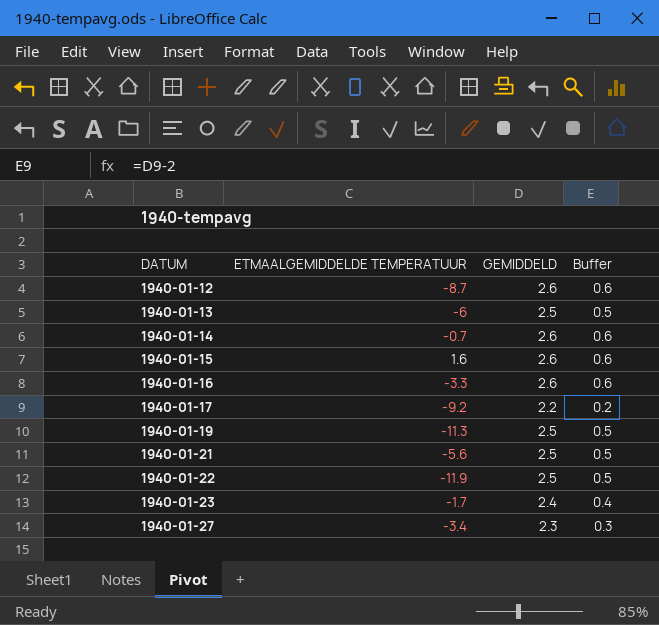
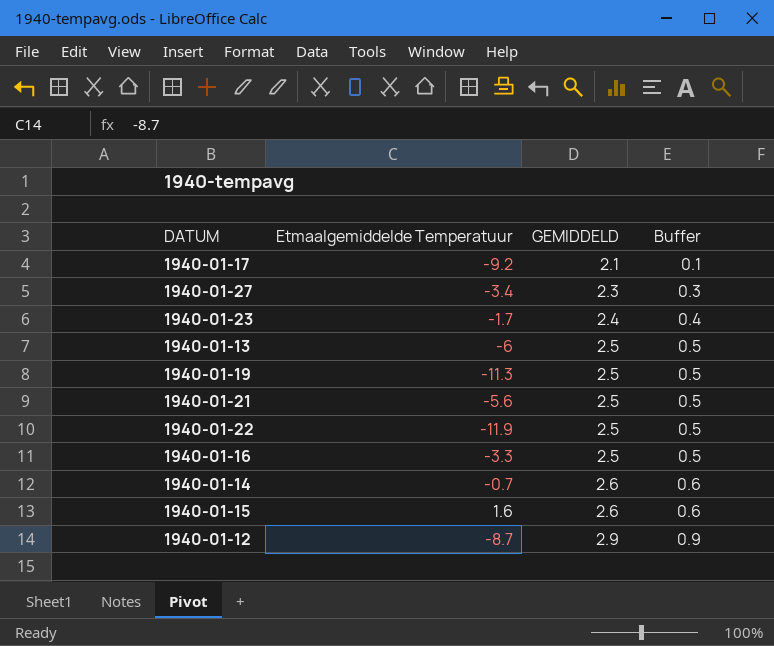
row order: DATUM ascending -> GEMIDDELD ascending
column name: ETMAALGEMIDDELDE TEMPERATUUR -> Etmaalgemiddelde Temperatuur
1940-01-17 | GEMIDDELD: 2.2 -> 2.1
1940-01-17 | Buffer: 0.2 -> 0.1
1940-01-16 | GEMIDDELD: 2.6 -> 2.5
1940-01-16 | Buffer: 0.6 -> 0.5
1940-01-12 | GEMIDDELD: 2.6 -> 2.9
1940-01-12 | Buffer: 0.6 -> 0.9

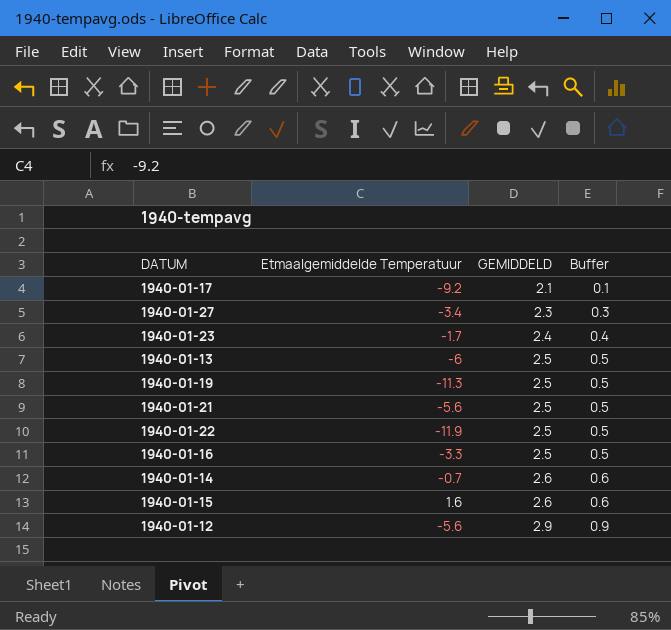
1940-01-12 | Etmaalgemiddelde Temperatuur: -8.7 -> -5.6

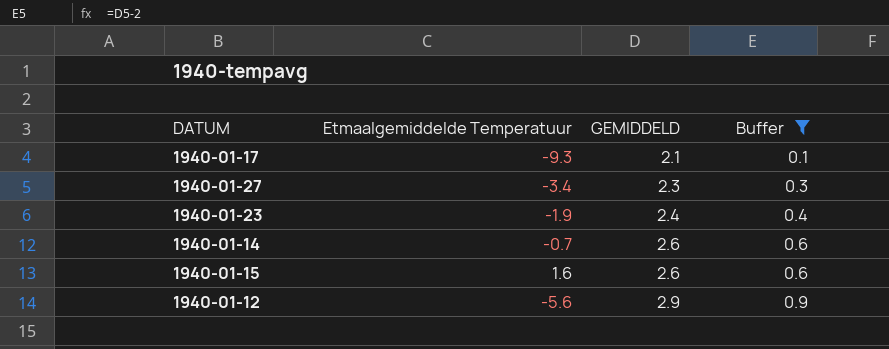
filter: none -> Buffer != 0.5
1940-01-17 | Etmaalgemiddelde Temperatuur: -9.2 -> -9.3
1940-01-23 | Etmaalgemiddelde Temperatuur: -1.7 -> -1.9

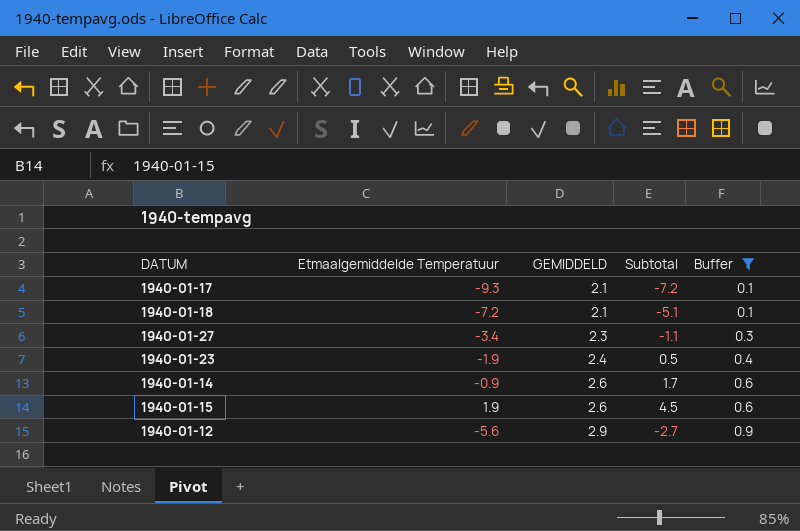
column Subtotal | formula: none -> [Etmaalgemiddelde Temperatuur] + [GEMIDDELD]
row 1940-01-18: none -> -7.2 | 2.1 | -5.1 | 0.1
1940-01-14 | Etmaalgemiddelde Temperatuur: -0.7 -> -0.9
1940-01-15 | Etmaalgemiddelde Temperatuur: 1.6 -> 1.9

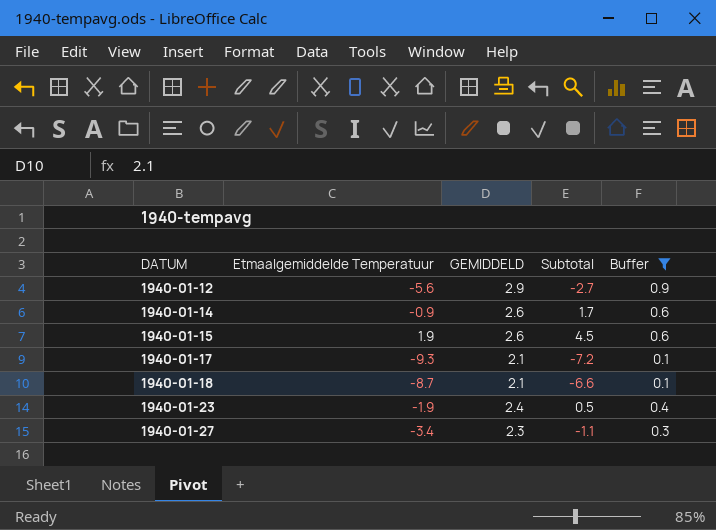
row order: GEMIDDELD ascending -> DATUM ascending
1940-01-18 | Etmaalgemiddelde Temperatuur: -7.2 -> -8.7
1940-01-18 | Subtotal: -5.1 -> -6.6

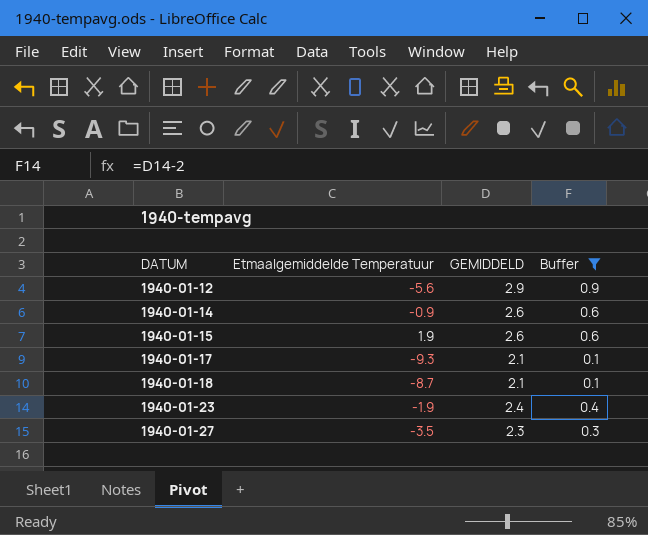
column Subtotal | formula: [Etmaalgemiddelde Temperatuur] + [GEMIDDELD] -> none
1940-01-27 | Etmaalgemiddelde Temperatuur: -3.4 -> -3.5

